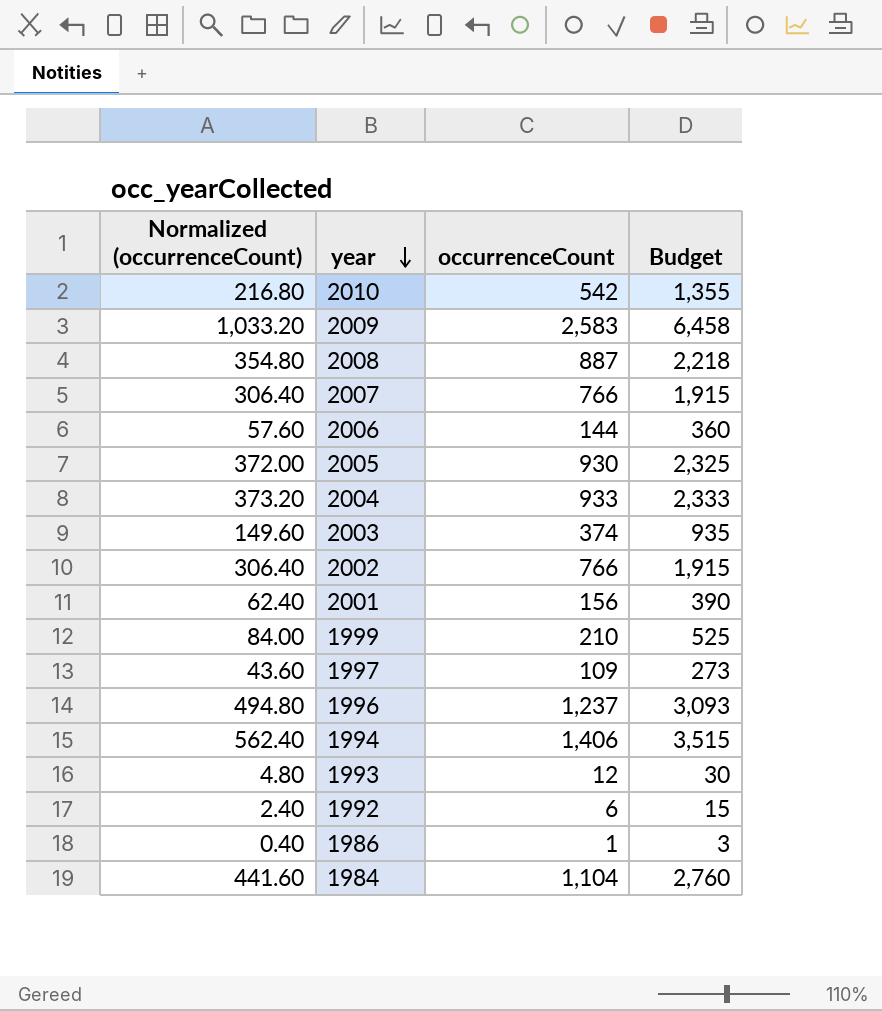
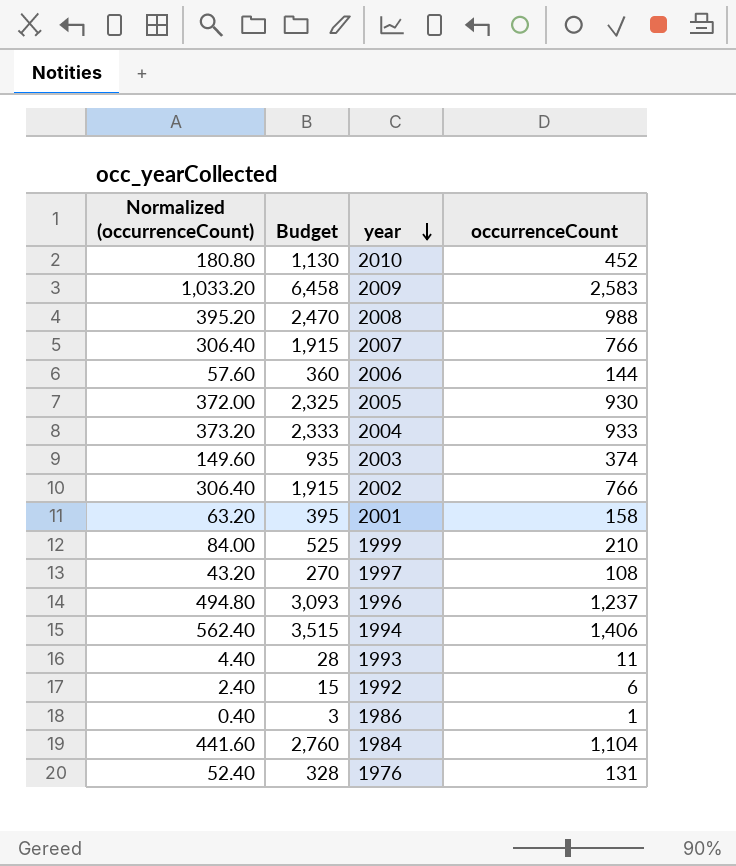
column Budget | position: 4 -> 2
2010 | Normalized (occurrenceCount): 216.80 -> 180.80
2010 | Budget: 1,355 -> 1,130
2010 | occurrenceCount: 542 -> 452
2008 | Normalized (occurrenceCount): 354.80 -> 395.20
2008 | Budget: 2,218 -> 2,470
2008 | occurrenceCount: 887 -> 988
2001 | Normalized (occurrenceCount): 62.40 -> 63.20
2001 | Budget: 390 -> 395
2001 | occurrenceCount: 156 -> 158
1997 | Normalized (occurrenceCount): 43.60 -> 43.20
1997 | Budget: 273 -> 270
1997 | occurrenceCount: 109 -> 108
1993 | Normalized (occurrenceCount): 4.80 -> 4.40
1993 | Budget: 30 -> 28
1993 | occurrenceCount: 12 -> 11
row 1976: none -> 52.40 | 328 | 131

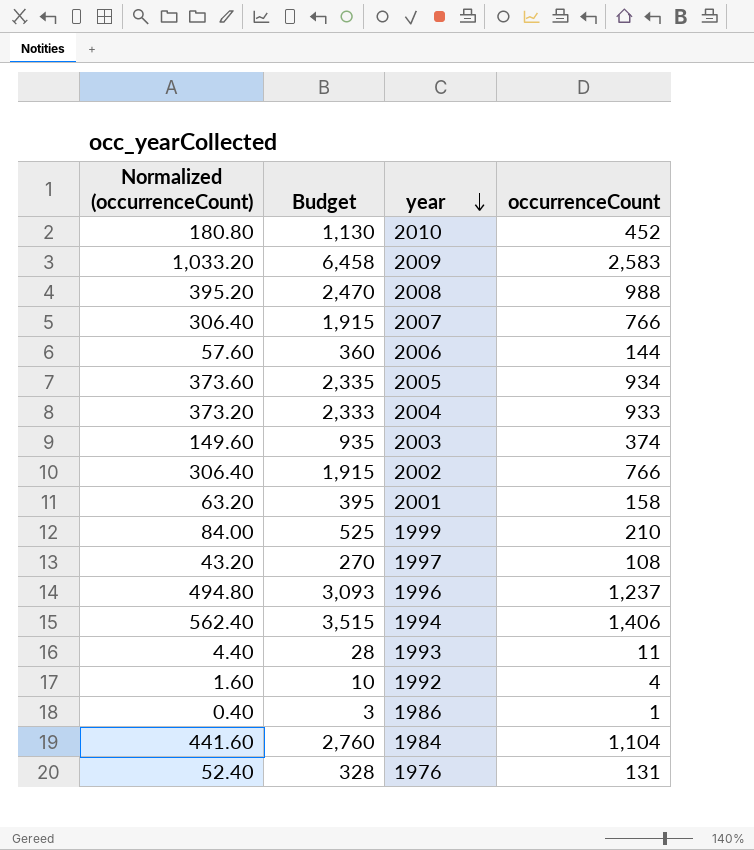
2005 | Normalized (occurrenceCount): 372.00 -> 373.60
2005 | Budget: 2,325 -> 2,335
2005 | occurrenceCount: 930 -> 934
1992 | Normalized (occurrenceCount): 2.40 -> 1.60
1992 | Budget: 15 -> 10
1992 | occurrenceCount: 6 -> 4

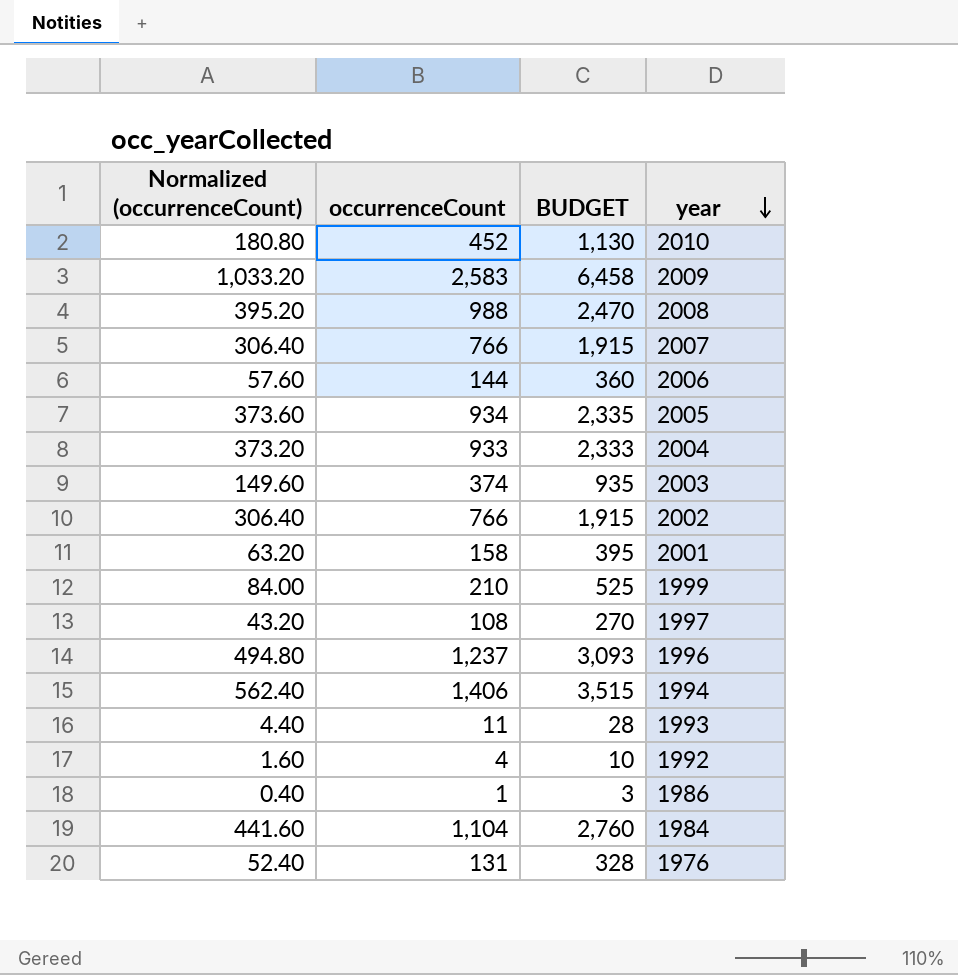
column occurrenceCount | position: 4 -> 2
column name: Budget -> BUDGET

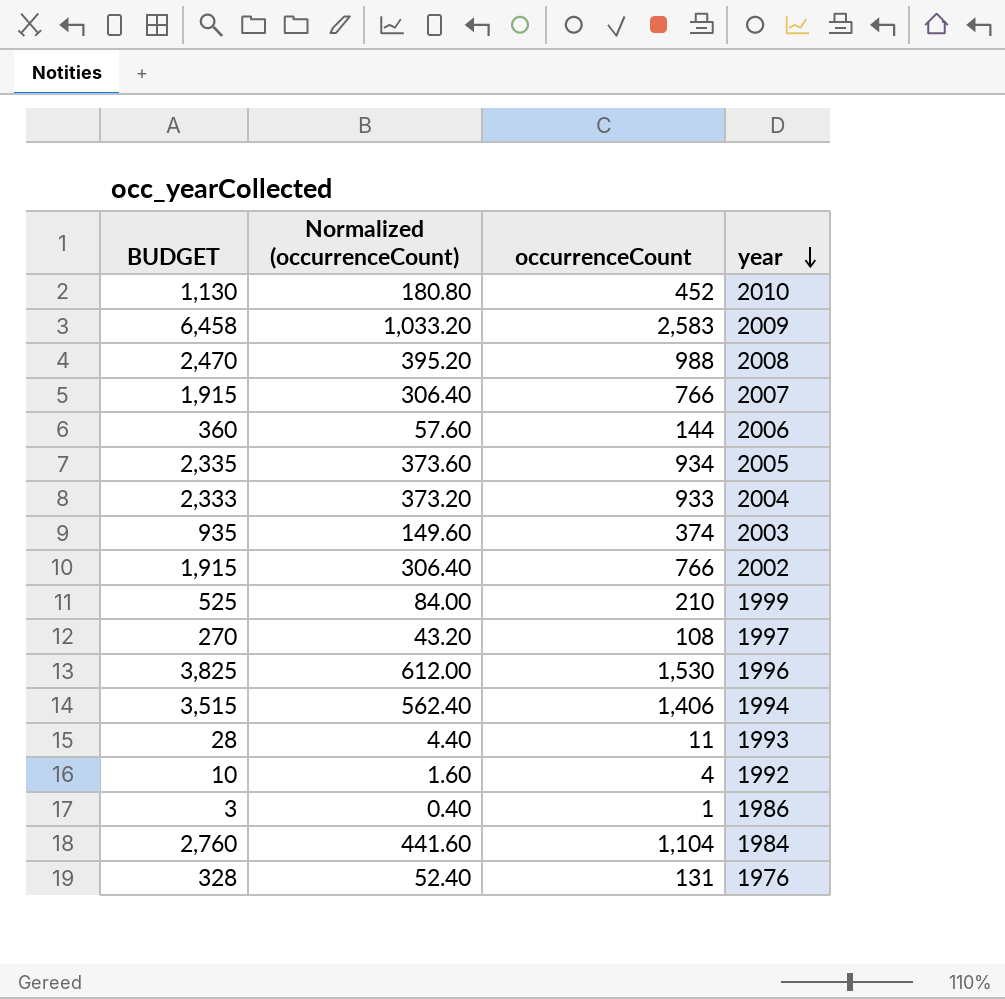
column BUDGET | position: 3 -> 1
row 2001: 63.20 | 158 | 395 -> none
1996 | BUDGET: 3,093 -> 3,825
1996 | Normalized (occurrenceCount): 494.80 -> 612.00
1996 | occurrenceCount: 1,237 -> 1,530

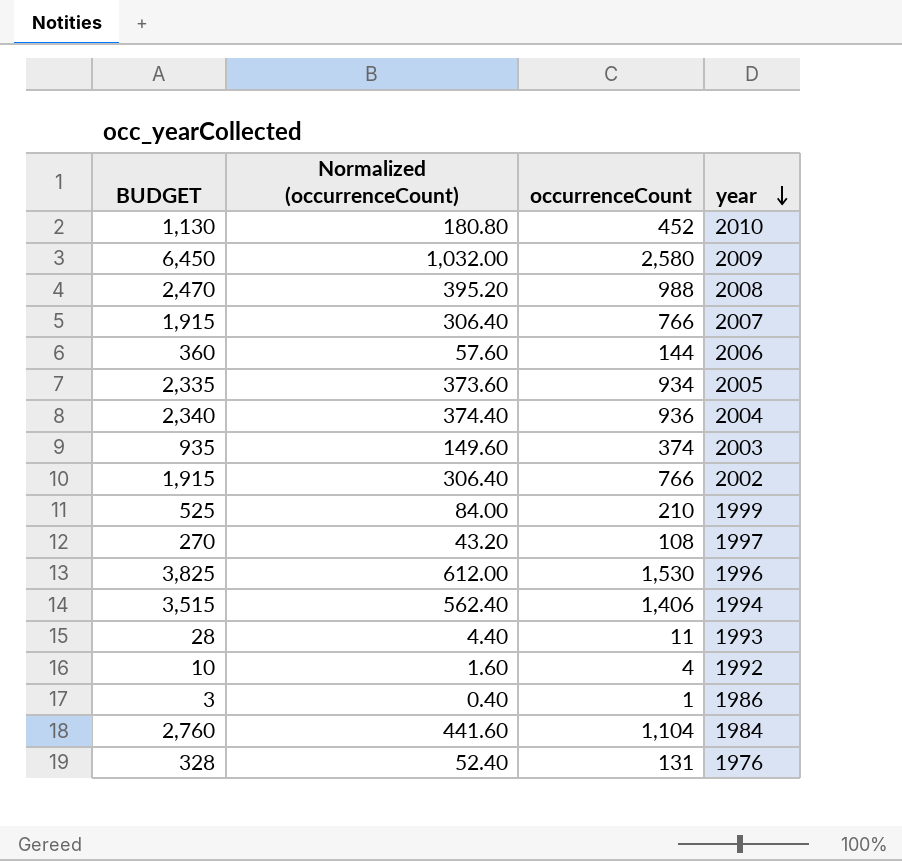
2009 | BUDGET: 6,458 -> 6,450
2009 | Normalized (occurrenceCount): 1,033.20 -> 1,032.00
2009 | occurrenceCount: 2,583 -> 2,580
2004 | BUDGET: 2,333 -> 2,340
2004 | Normalized (occurrenceCount): 373.20 -> 374.40
2004 | occurrenceCount: 933 -> 936

